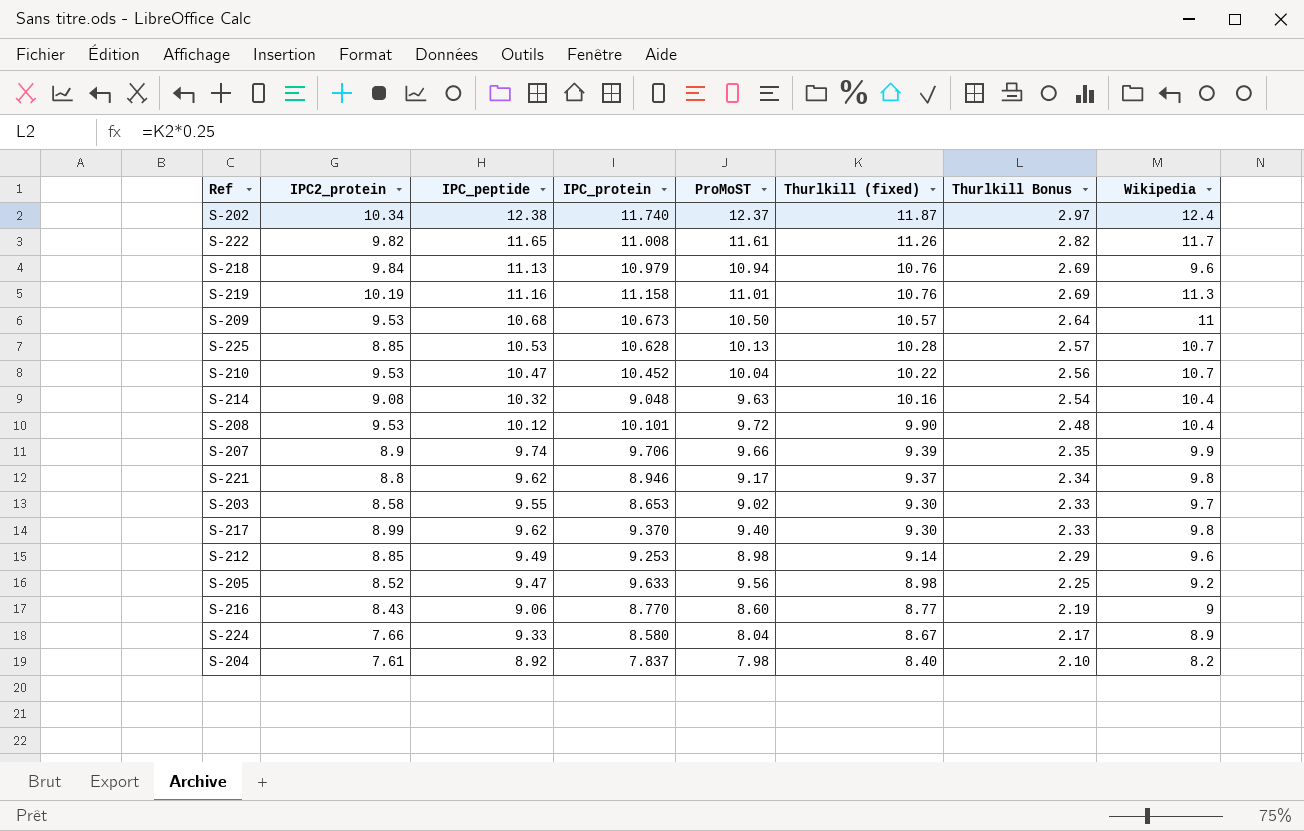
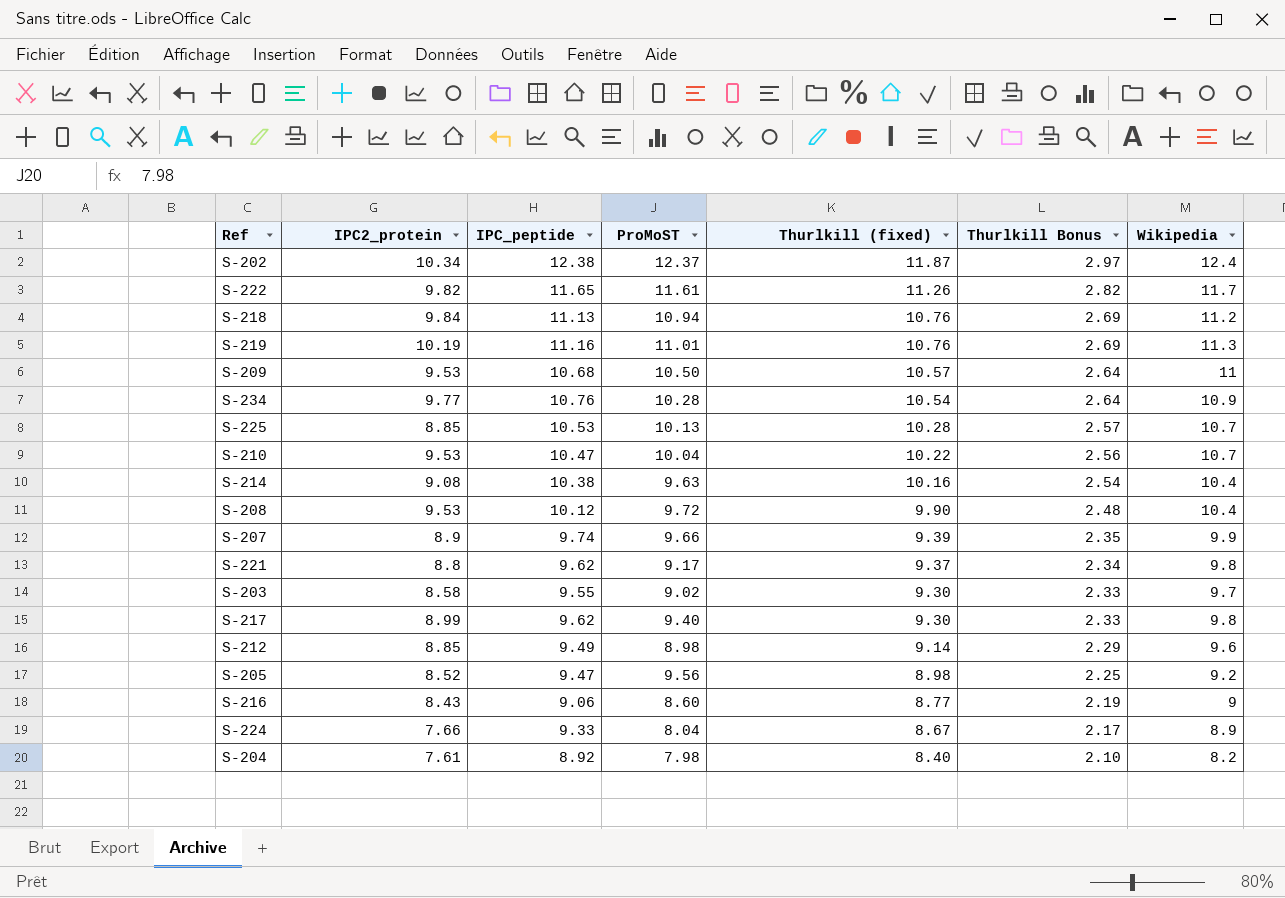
column IPC_protein | position: 4 -> none
S-218 | Wikipedia: 9.6 -> 11.2
row S-234: none -> 9.77 | 10.76 | 10.28 | 10.54 | 2.64 | 10.9
S-214 | IPC_peptide: 10.32 -> 10.38

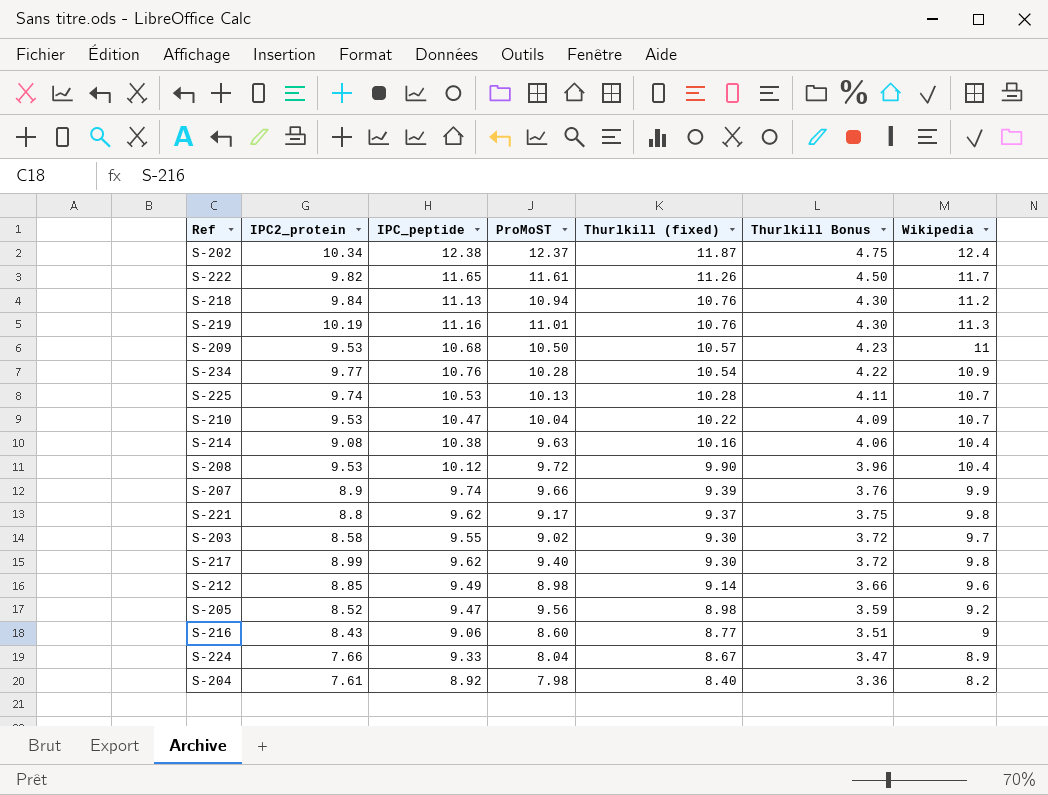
column Thurlkill Bonus | formula: [Thurlkill (fixed)] * 0.25 -> [Thurlkill (fixed)] * 0.4
S-225 | IPC2_protein: 8.85 -> 9.74

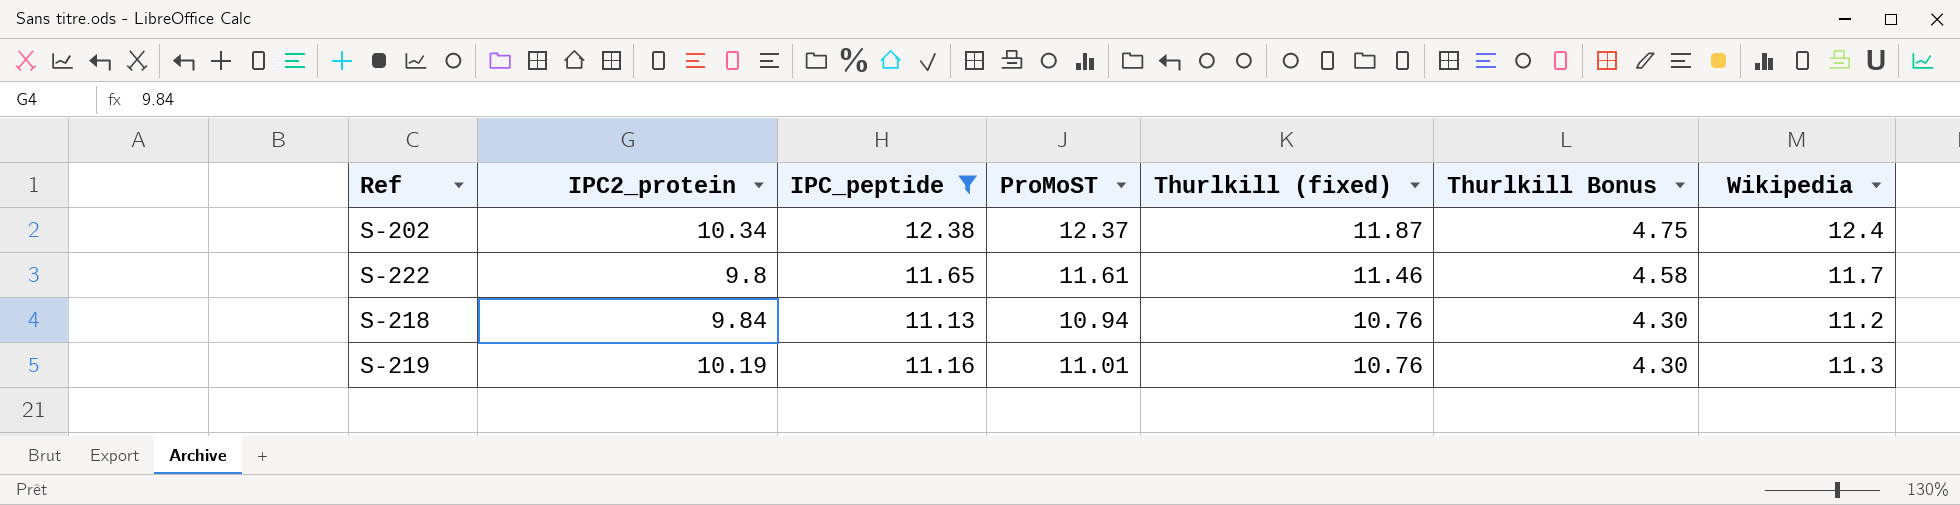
filter: none -> IPC_peptide >= 11.13
S-222 | IPC2_protein: 9.82 -> 9.8
S-222 | Thurlkill (fixed): 11.26 -> 11.46
S-222 | Thurlkill Bonus: 4.50 -> 4.58

